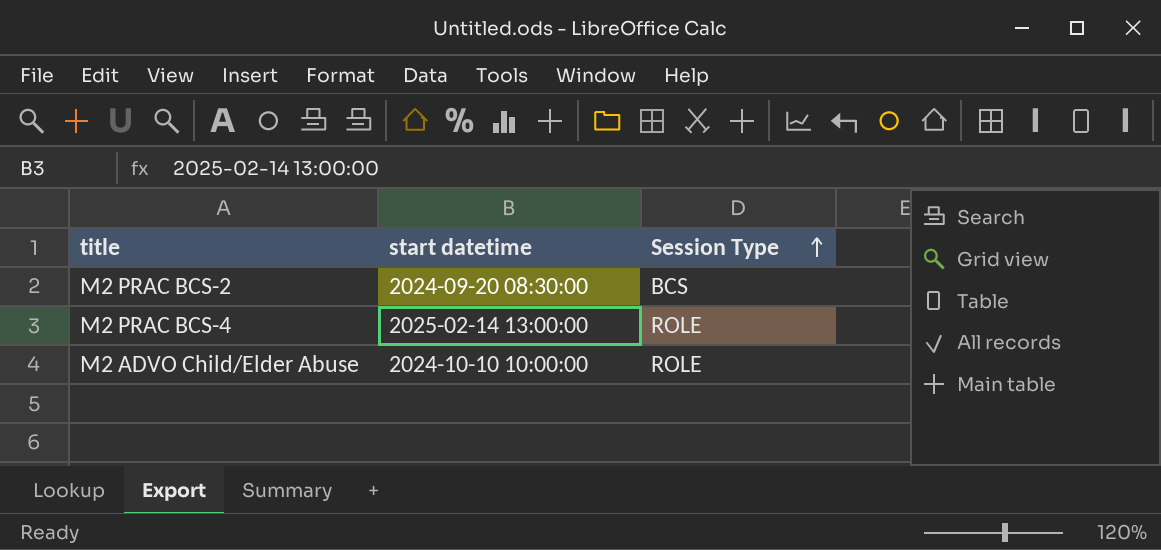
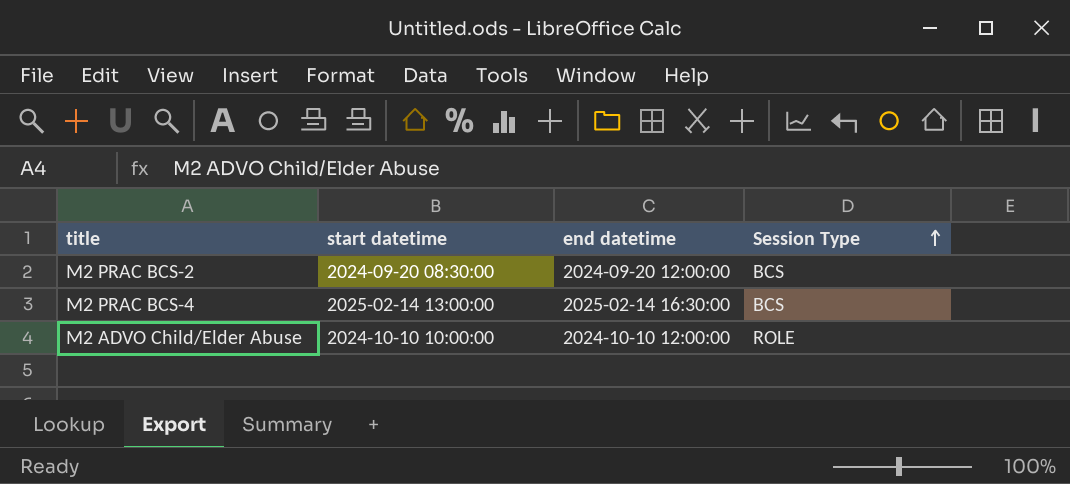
column end datetime | position: none -> 3
M2 PRAC BCS-4 | Session Type: ROLE -> BCS

